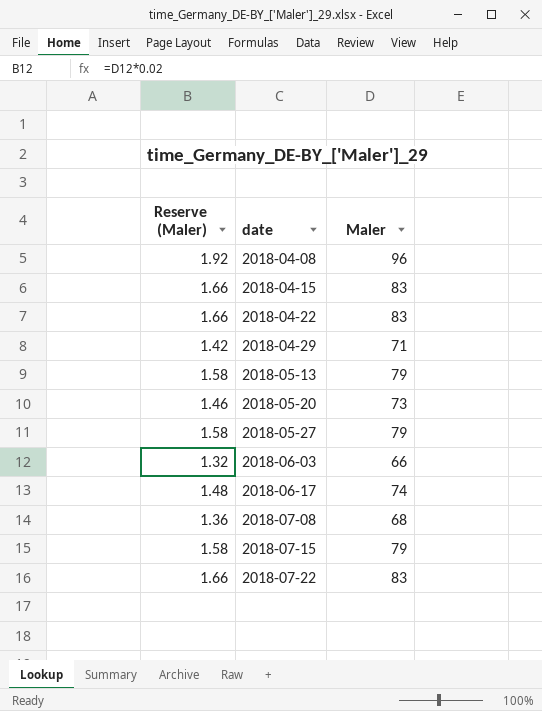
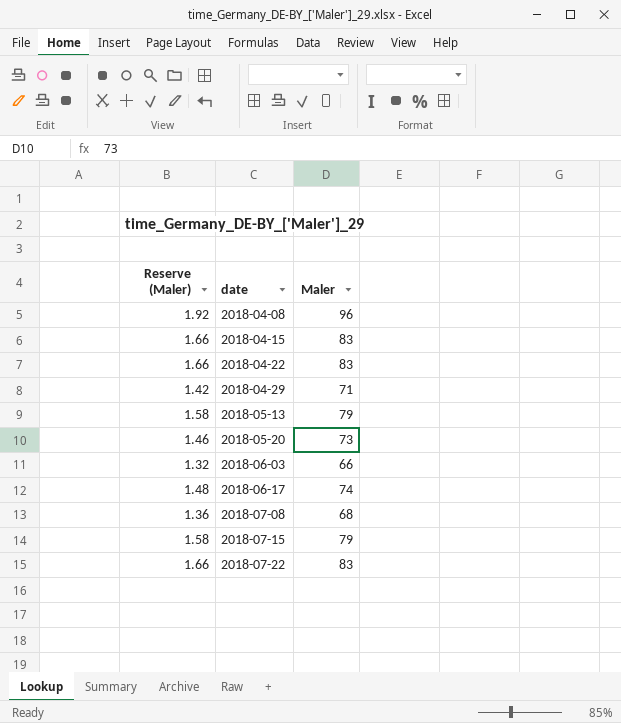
row 2018-05-27: 1.58 | 79 -> none

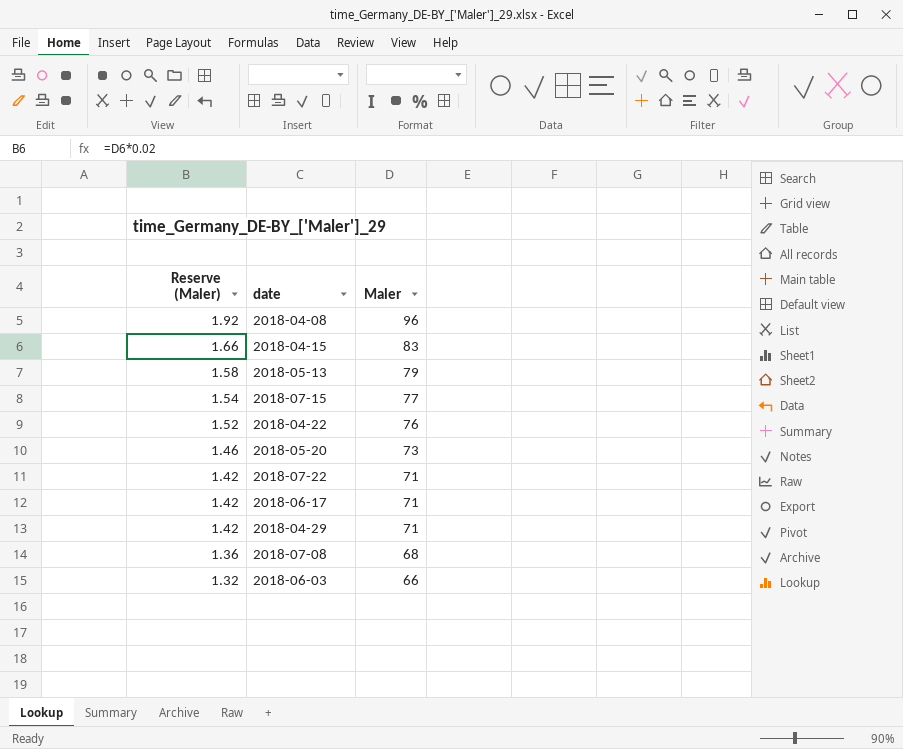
row order: date ascending -> Reserve (Maler) descending
2018-07-15 | Reserve (Maler): 1.58 -> 1.54
2018-07-15 | Maler: 79 -> 77
2018-04-22 | Reserve (Maler): 1.66 -> 1.52
2018-04-22 | Maler: 83 -> 76
2018-07-22 | Reserve (Maler): 1.66 -> 1.42
2018-07-22 | Maler: 83 -> 71
2018-06-17 | Reserve (Maler): 1.48 -> 1.42
2018-06-17 | Maler: 74 -> 71

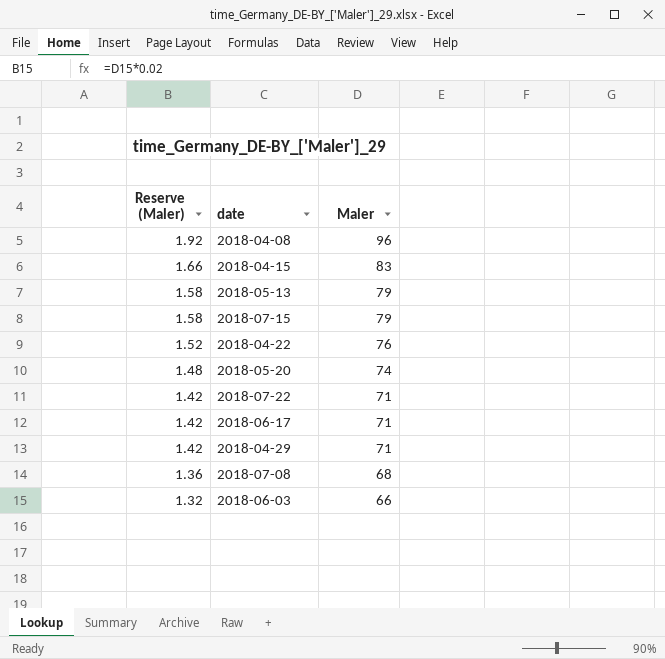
2018-07-15 | Reserve (Maler): 1.54 -> 1.58
2018-07-15 | Maler: 77 -> 79
2018-05-20 | Reserve (Maler): 1.46 -> 1.48
2018-05-20 | Maler: 73 -> 74

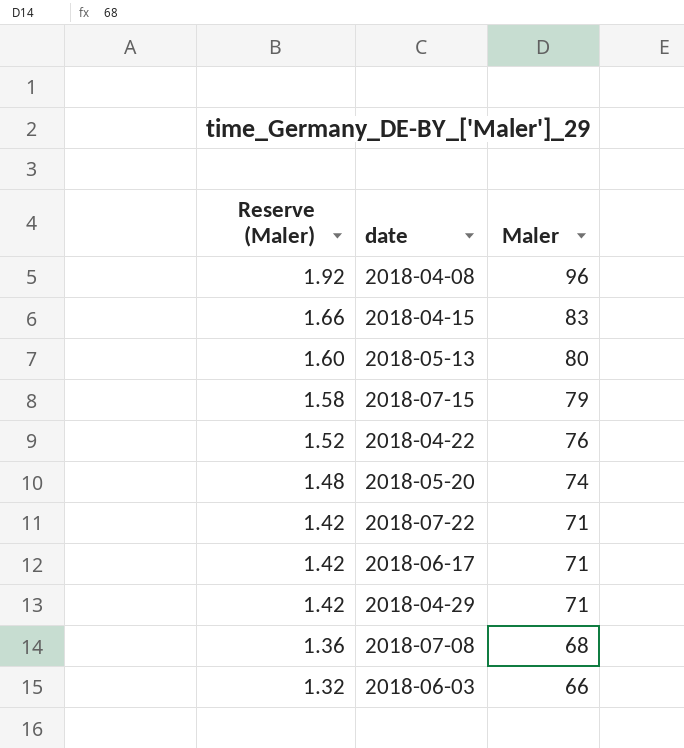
2018-05-13 | Reserve (Maler): 1.58 -> 1.60
2018-05-13 | Maler: 79 -> 80

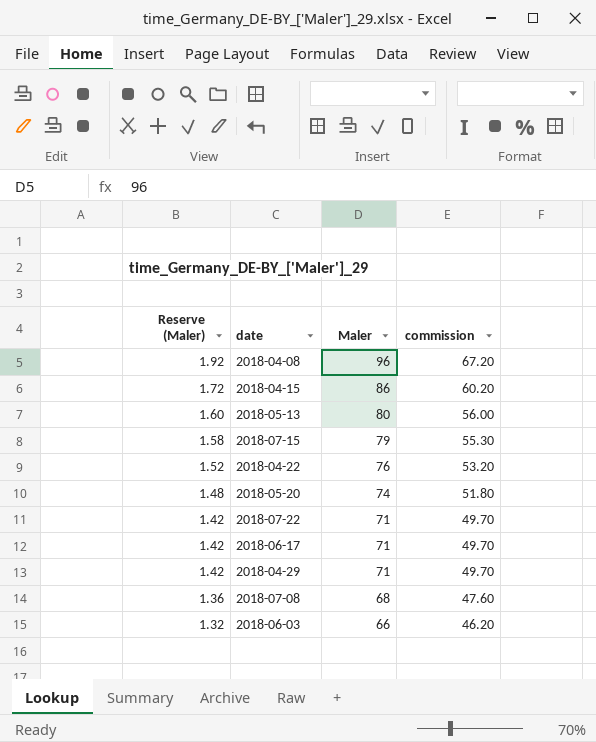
column commission | formula: none -> [Maler] * 0.7
2018-04-15 | Reserve (Maler): 1.66 -> 1.72
2018-04-15 | Maler: 83 -> 86

